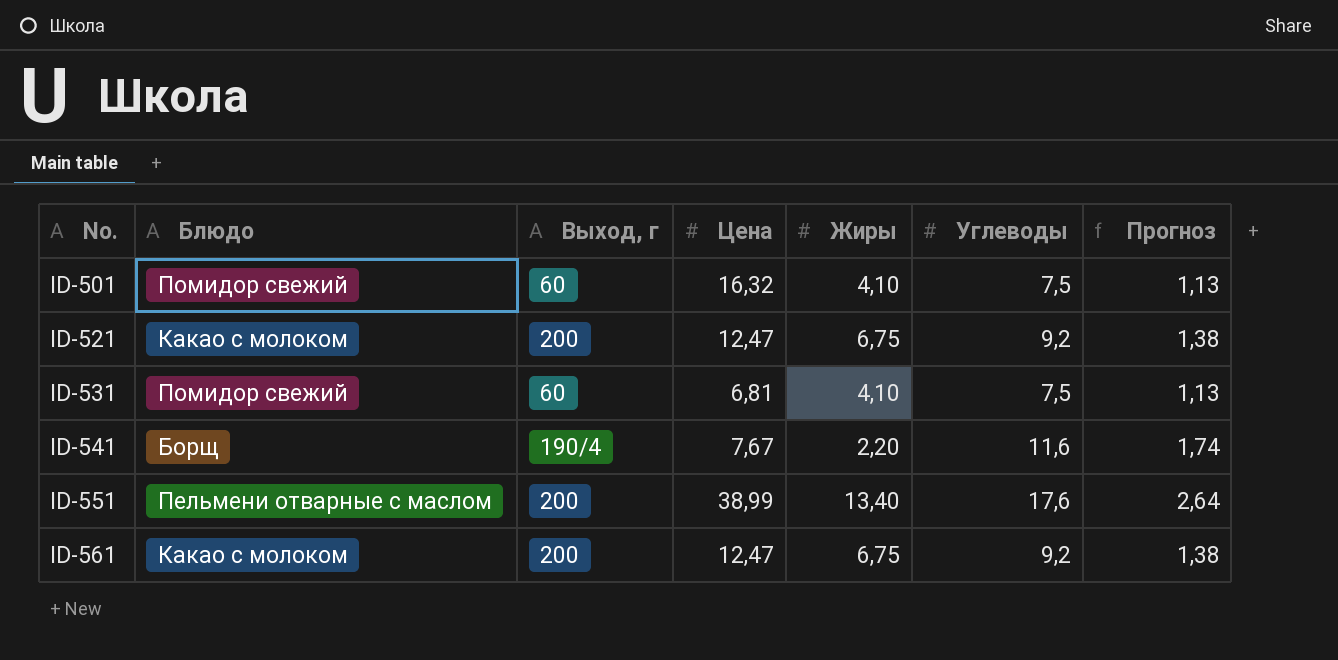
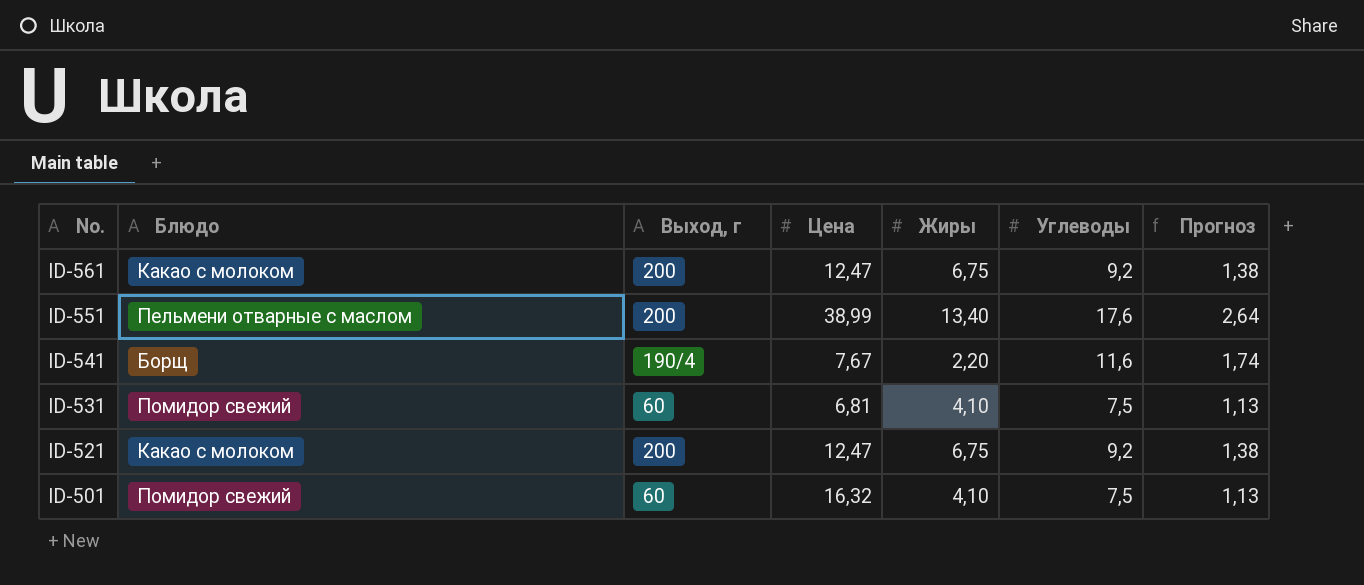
row order: No. ascending -> No. descending

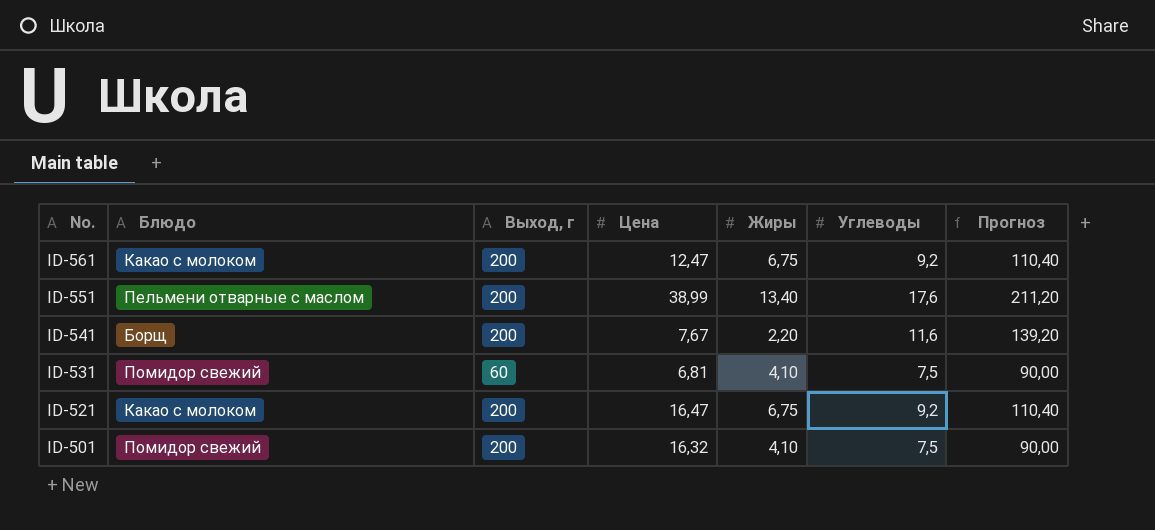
column Прогноз | formula: [Углеводы] * 0,15 -> [Углеводы] * 12
ID-541 | Выход, г: 190/4 -> 200
ID-521 | Цена: 12,47 -> 16,47
ID-501 | Выход, г: 60 -> 200

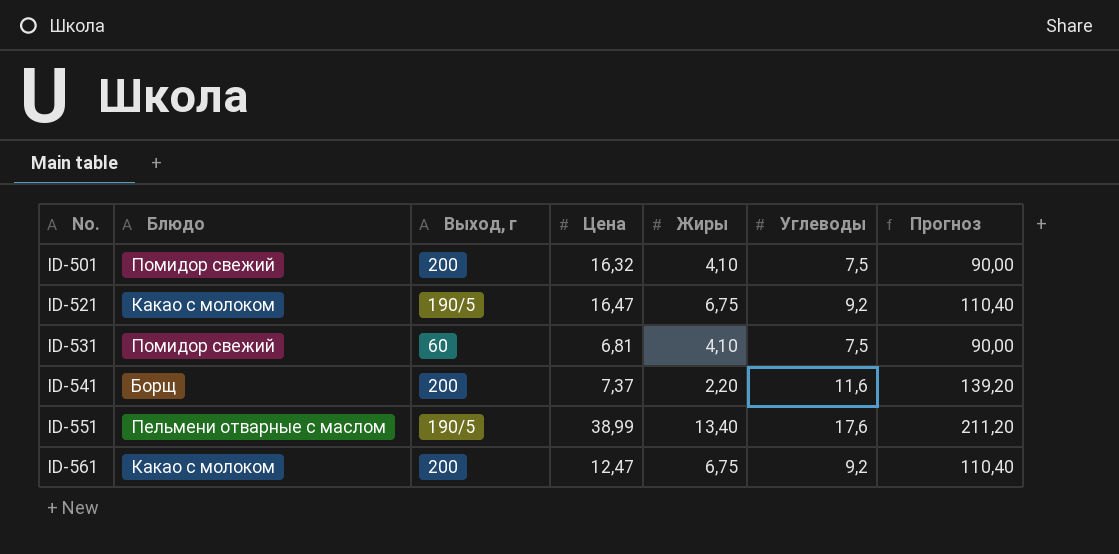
row order: No. descending -> No. ascending
ID-521 | Выход, г: 200 -> 190/5
ID-541 | Цена: 7,67 -> 7,37
ID-551 | Выход, г: 200 -> 190/5

